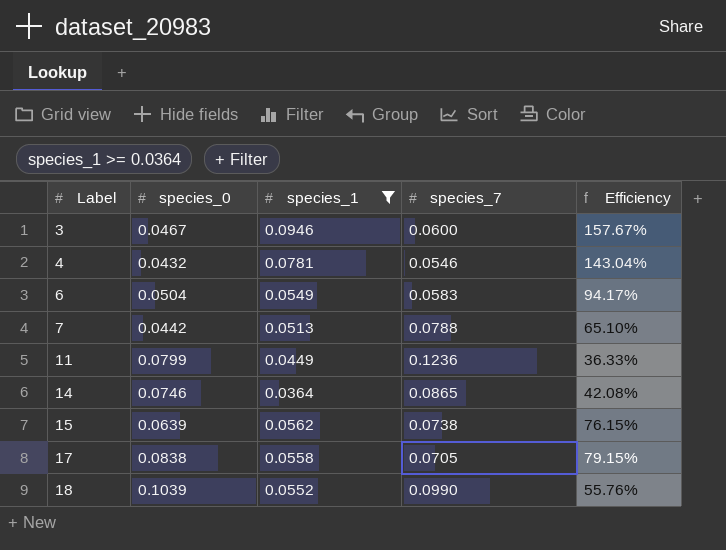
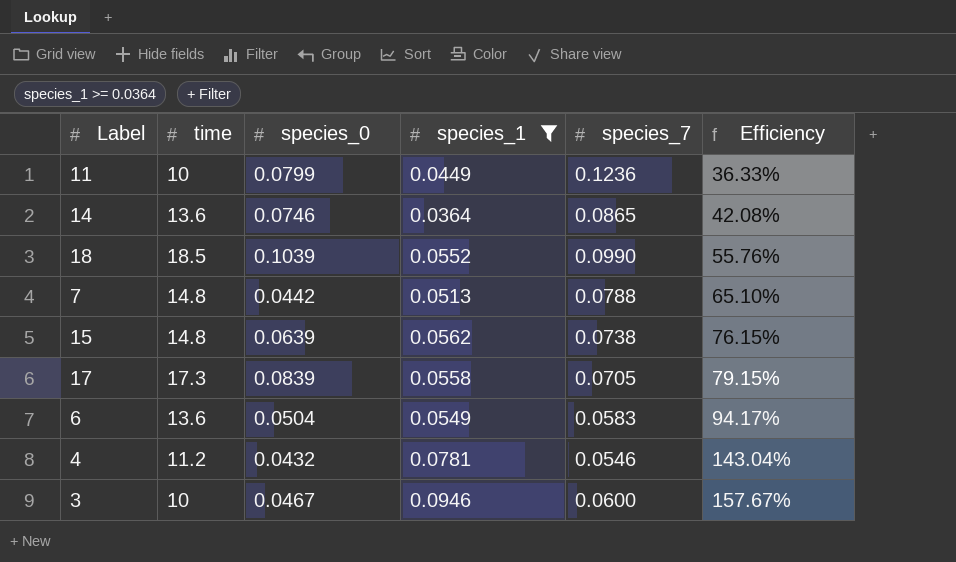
row order: Label ascending -> Efficiency ascending
column time | position: none -> 2
17 | species_0: 0.0838 -> 0.0839

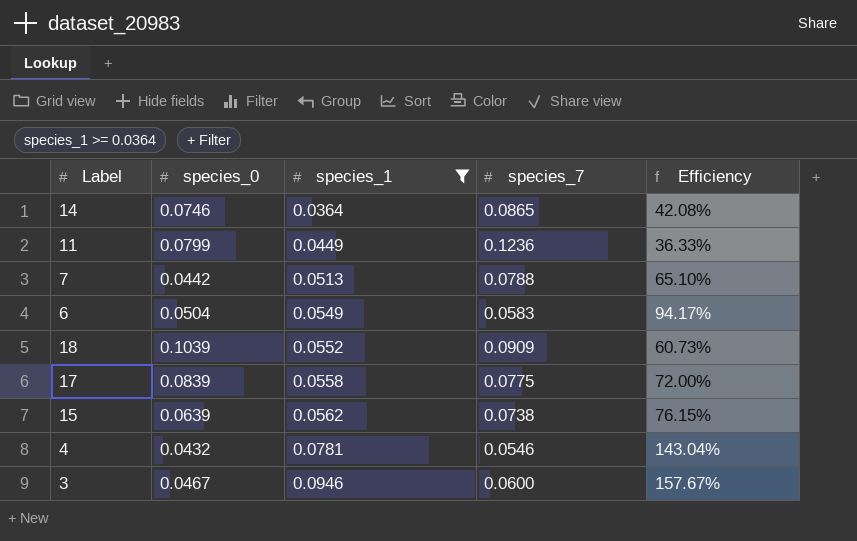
row order: Efficiency ascending -> species_1 ascending
column time | position: 2 -> none
18 | species_7: 0.0990 -> 0.0909
18 | Efficiency: 55.76% -> 60.73%
17 | species_7: 0.0705 -> 0.0775
17 | Efficiency: 79.15% -> 72.00%

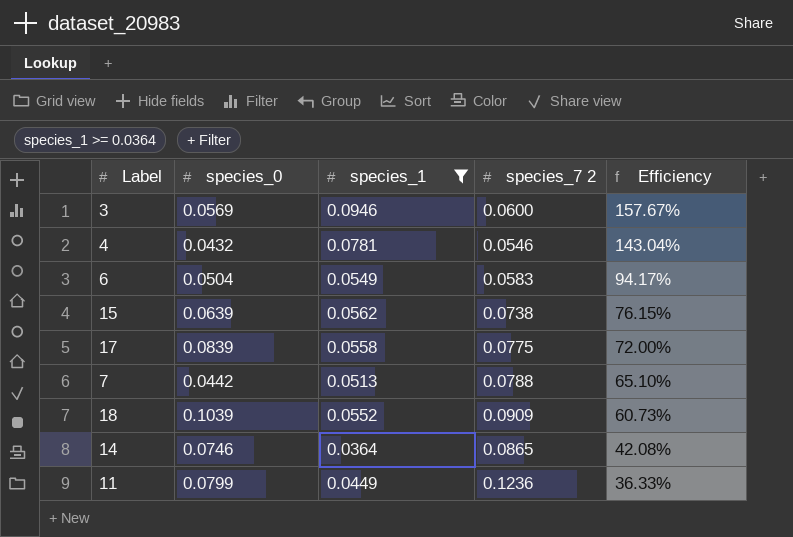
row order: species_1 ascending -> Efficiency descending
column name: species_7 -> species_7 2
3 | species_0: 0.0467 -> 0.0569

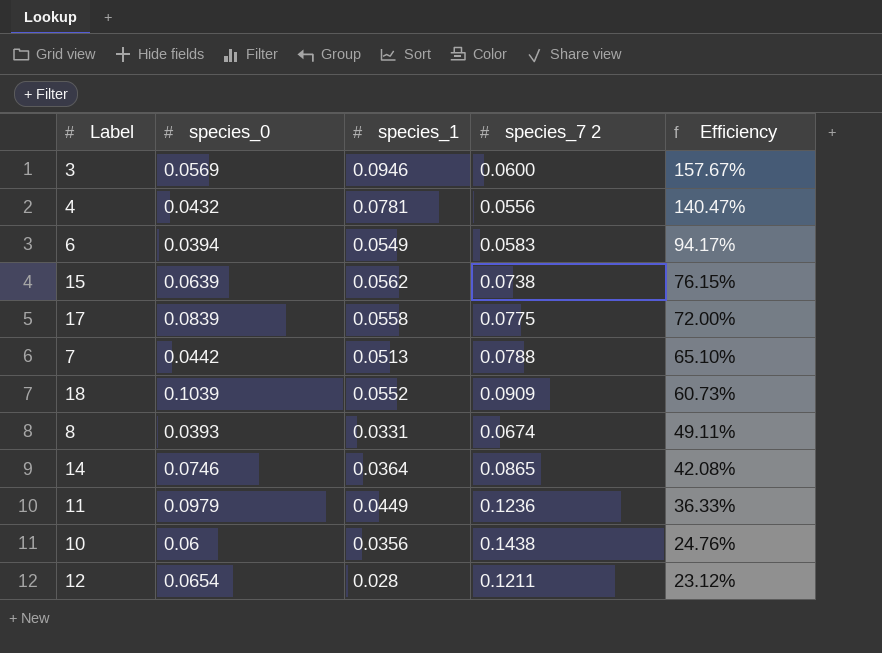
filter: species_1 >= 0.0364 -> none
4 | species_7 2: 0.0546 -> 0.0556
4 | Efficiency: 143.04% -> 140.47%
6 | species_0: 0.0504 -> 0.0394
11 | species_0: 0.0799 -> 0.0979

